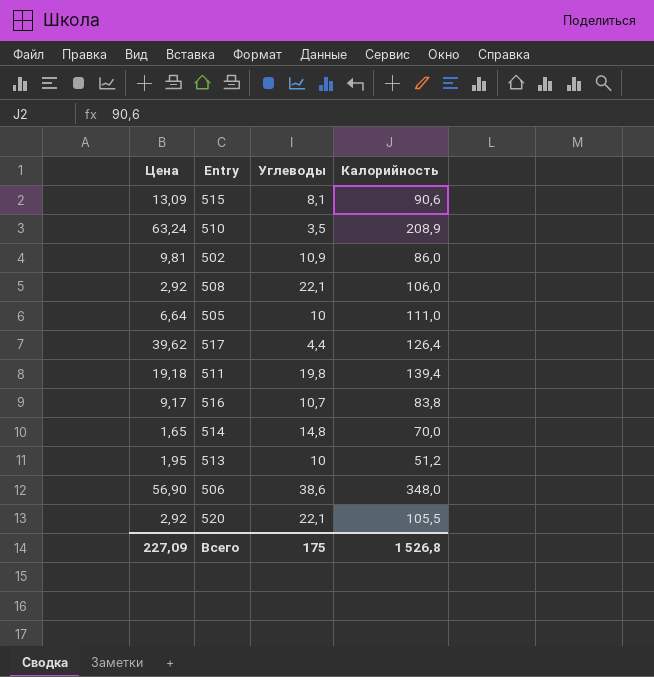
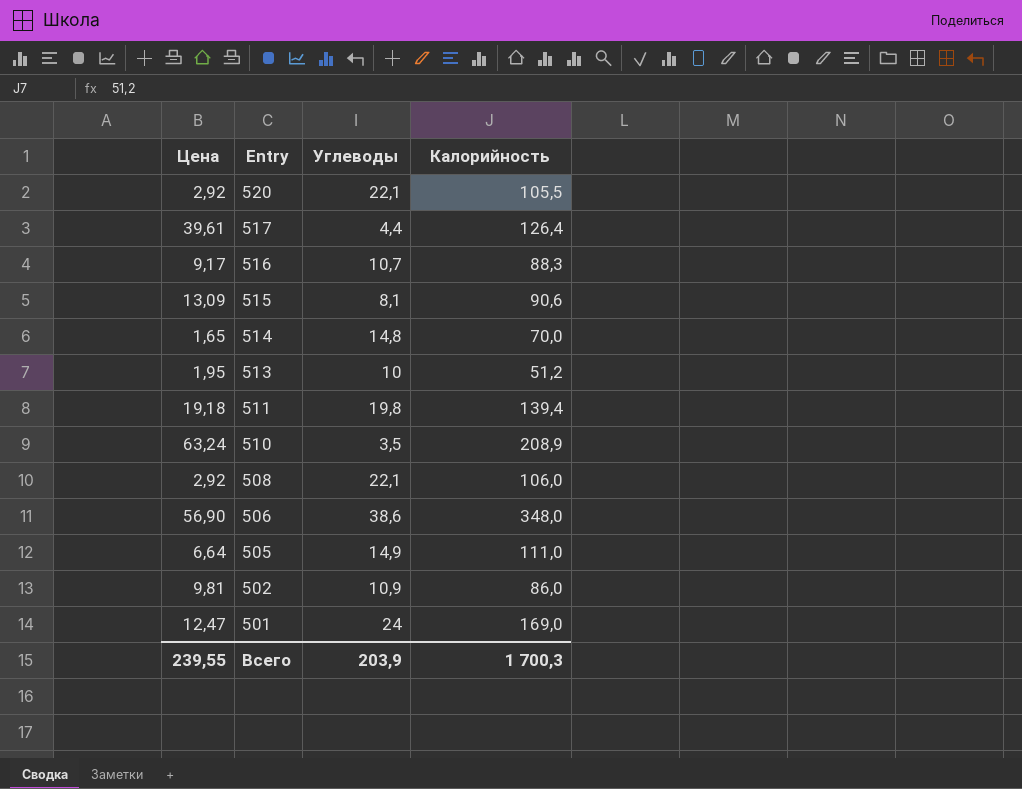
row order: none -> Entry descending
517 | Цена: 39,62 -> 39,61
516 | Калорийность: 83,8 -> 88,3
505 | Углеводы: 10 -> 14,9
row 501: none -> 12,47 | 24 | 169,0
Всего | Цена: 227,09 -> 239,55
Всего | Углеводы: 175 -> 203,9
Всего | Калорийность: 1 526,8 -> 1 700,3

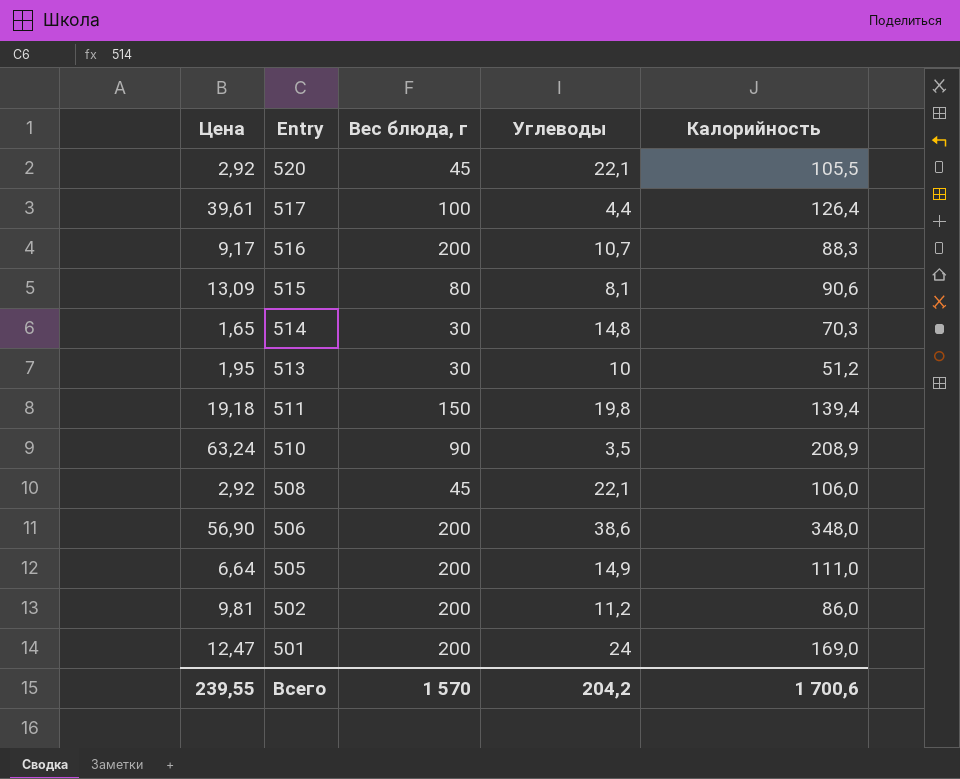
column Вес блюда, г | position: none -> 3
514 | Калорийность: 70,0 -> 70,3
502 | Углеводы: 10,9 -> 11,2
Всего | Углеводы: 203,9 -> 204,2
Всего | Калорийность: 1 700,3 -> 1 700,6

